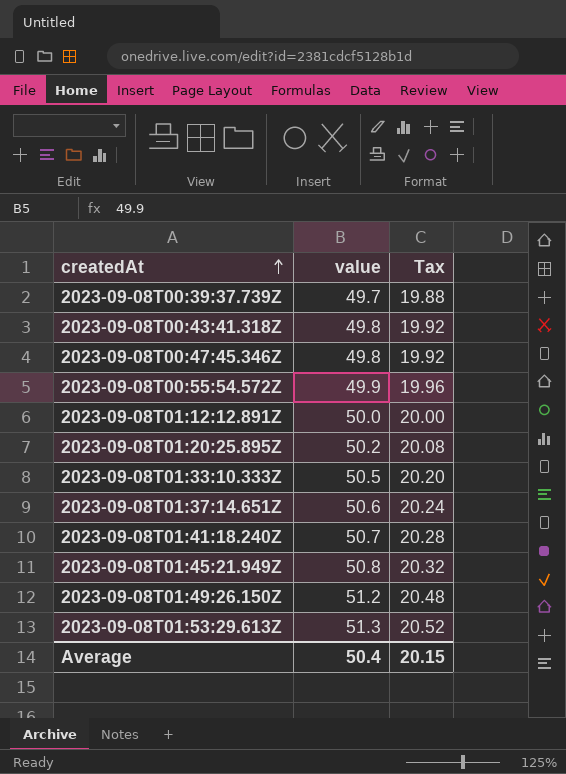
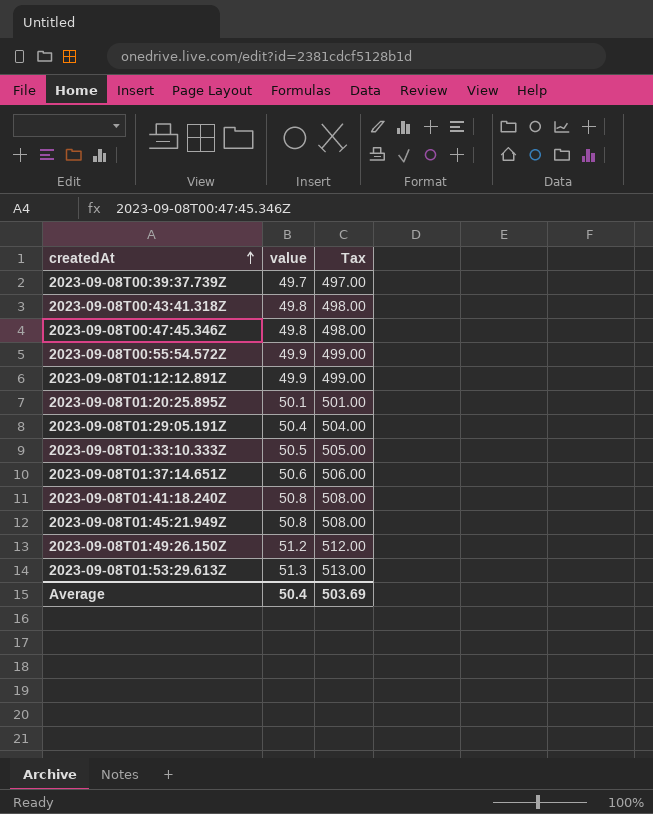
column Tax | formula: [value] * 0.4 -> [value] * 10
2023-09-08T01:12:12.891Z | value: 50.0 -> 49.9
2023-09-08T01:20:25.895Z | value: 50.2 -> 50.1
row 2023-09-08T01:29:05.191Z: none -> 50.4 | 504.00
2023-09-08T01:41:18.240Z | value: 50.7 -> 50.8
Average | Tax: 20.15 -> 503.69

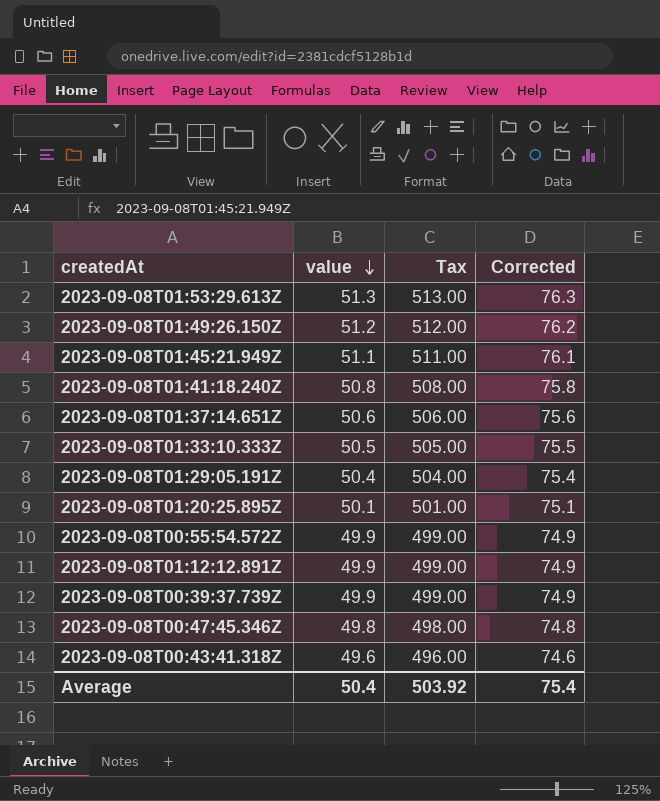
row order: createdAt ascending -> value descending
column Corrected | formula: none -> [value] + 25
2023-09-08T01:45:21.949Z | value: 50.8 -> 51.1
2023-09-08T01:45:21.949Z | Tax: 508.00 -> 511.00
2023-09-08T00:39:37.739Z | value: 49.7 -> 49.9
2023-09-08T00:39:37.739Z | Tax: 497.00 -> 499.00
2023-09-08T00:43:41.318Z | value: 49.8 -> 49.6
2023-09-08T00:43:41.318Z | Tax: 498.00 -> 496.00
Average | Tax: 503.69 -> 503.92

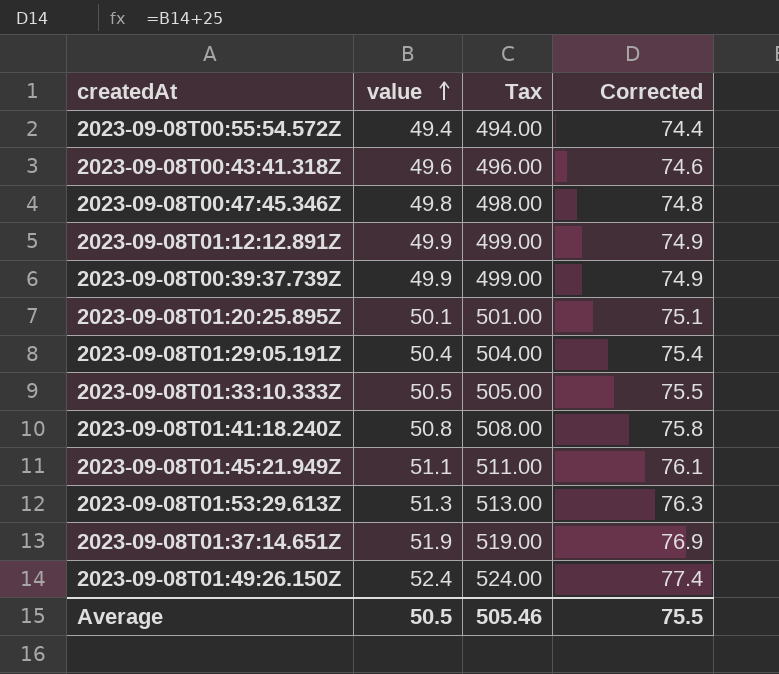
row order: value descending -> value ascending
2023-09-08T00:55:54.572Z | value: 49.9 -> 49.4
2023-09-08T00:55:54.572Z | Tax: 499.00 -> 494.00
2023-09-08T00:55:54.572Z | Corrected: 74.9 -> 74.4
2023-09-08T01:37:14.651Z | value: 50.6 -> 51.9
2023-09-08T01:37:14.651Z | Tax: 506.00 -> 519.00
2023-09-08T01:37:14.651Z | Corrected: 75.6 -> 76.9
2023-09-08T01:49:26.150Z | value: 51.2 -> 52.4
2023-09-08T01:49:26.150Z | Tax: 512.00 -> 524.00
2023-09-08T01:49:26.150Z | Corrected: 76.2 -> 77.4
Average | value: 50.4 -> 50.5
Average | Tax: 503.92 -> 505.46
Average | Corrected: 75.4 -> 75.5

